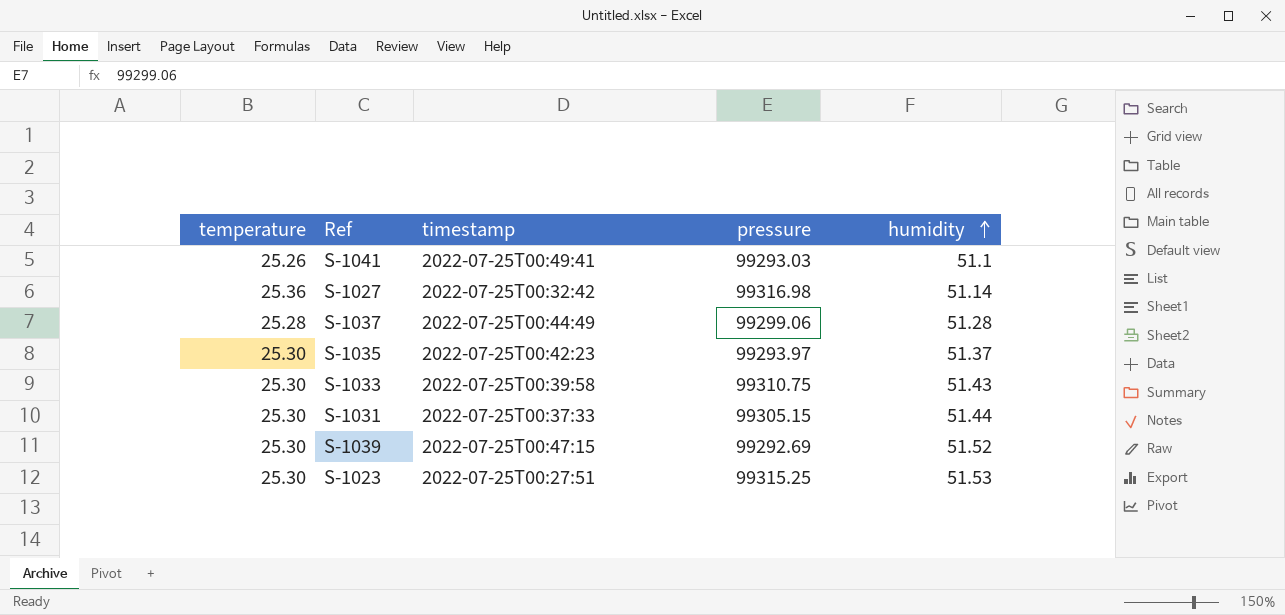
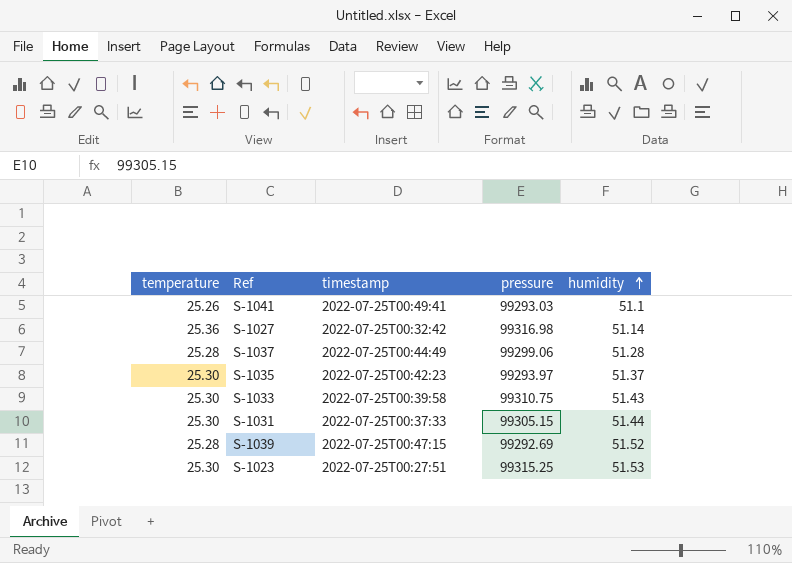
S-1039 | temperature: 25.30 -> 25.28

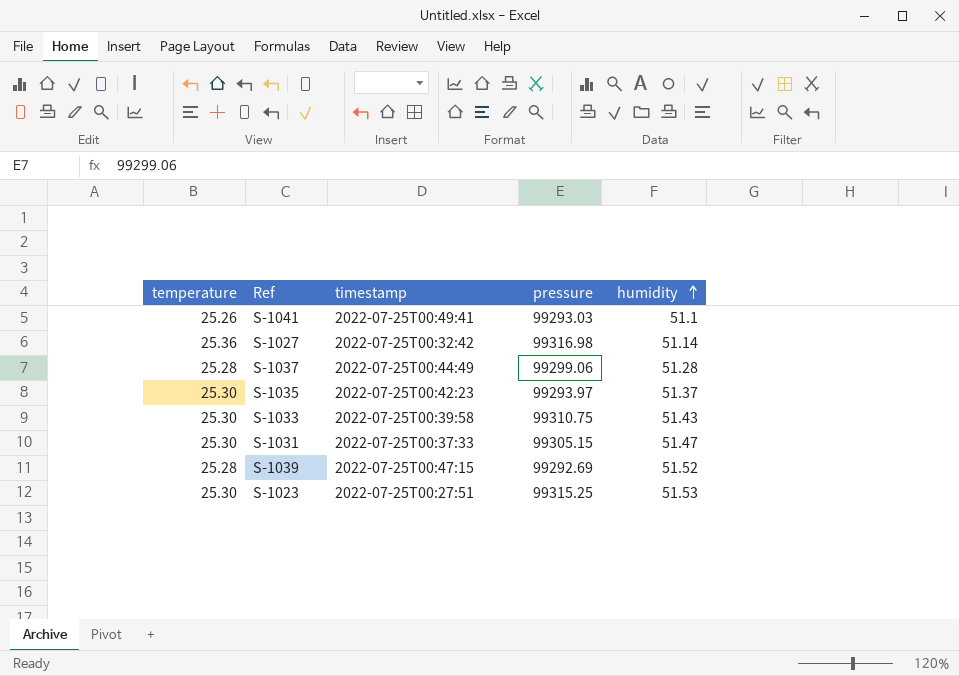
S-1031 | humidity: 51.44 -> 51.47

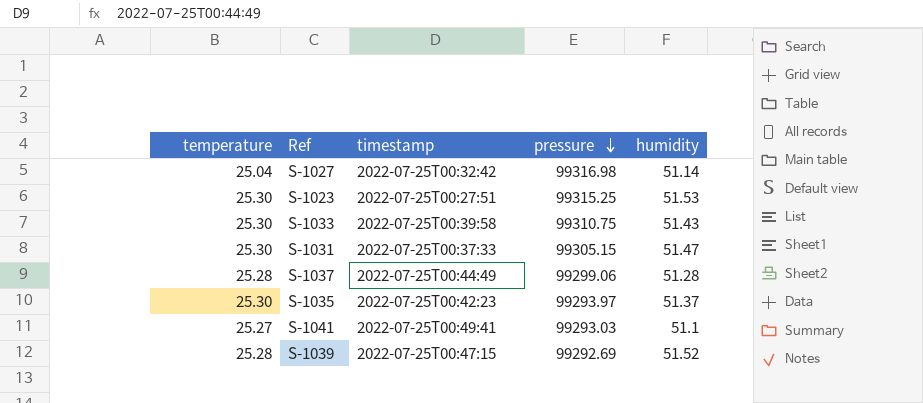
row order: humidity ascending -> pressure descending
S-1027 | temperature: 25.36 -> 25.04
S-1041 | temperature: 25.26 -> 25.27

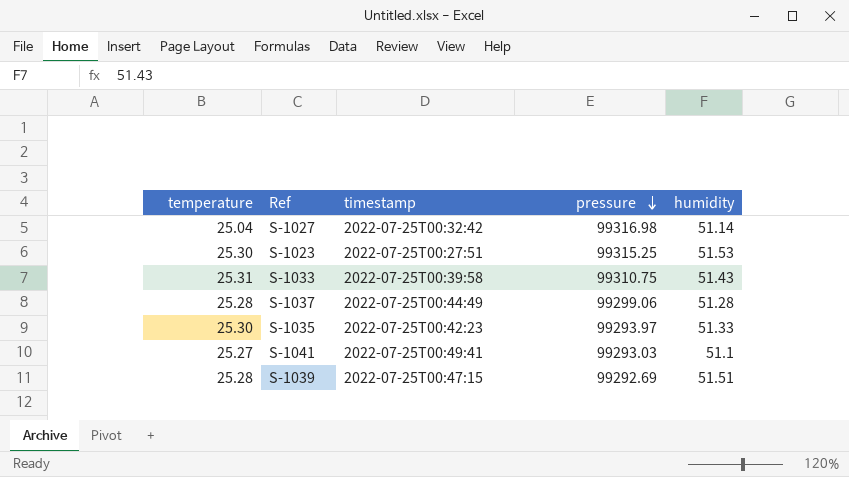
row S-1031: 25.30 | 2022-07-25T00:37:33 | 99305.15 | 51.47 -> none
S-1033 | temperature: 25.30 -> 25.31
S-1035 | humidity: 51.37 -> 51.33
S-1039 | humidity: 51.52 -> 51.51

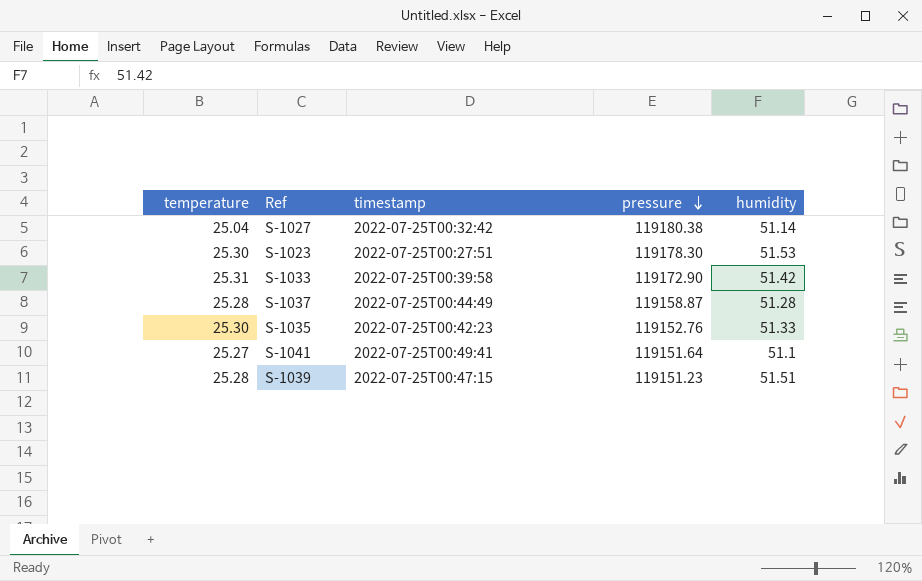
S-1027 | pressure: 99316.98 -> 119180.38
S-1023 | pressure: 99315.25 -> 119178.30
S-1033 | pressure: 99310.75 -> 119172.90
S-1033 | humidity: 51.43 -> 51.42
S-1037 | pressure: 99299.06 -> 119158.87
S-1035 | pressure: 99293.97 -> 119152.76
S-1041 | pressure: 99293.03 -> 119151.64
S-1039 | pressure: 99292.69 -> 119151.23

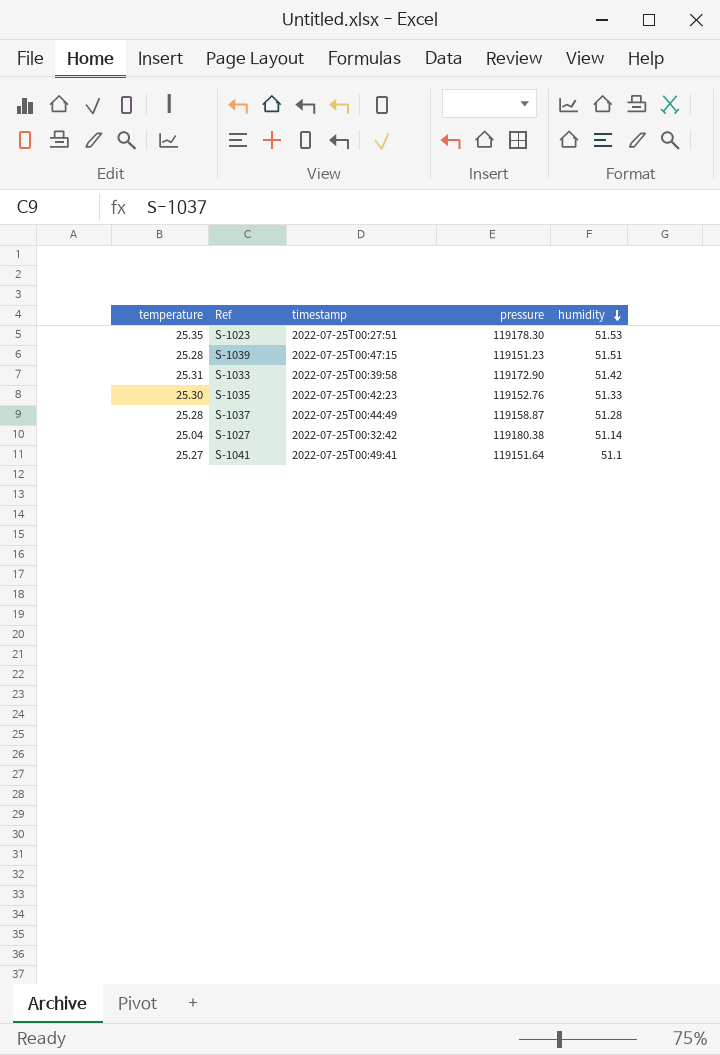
row order: pressure descending -> humidity descending
S-1023 | temperature: 25.30 -> 25.35

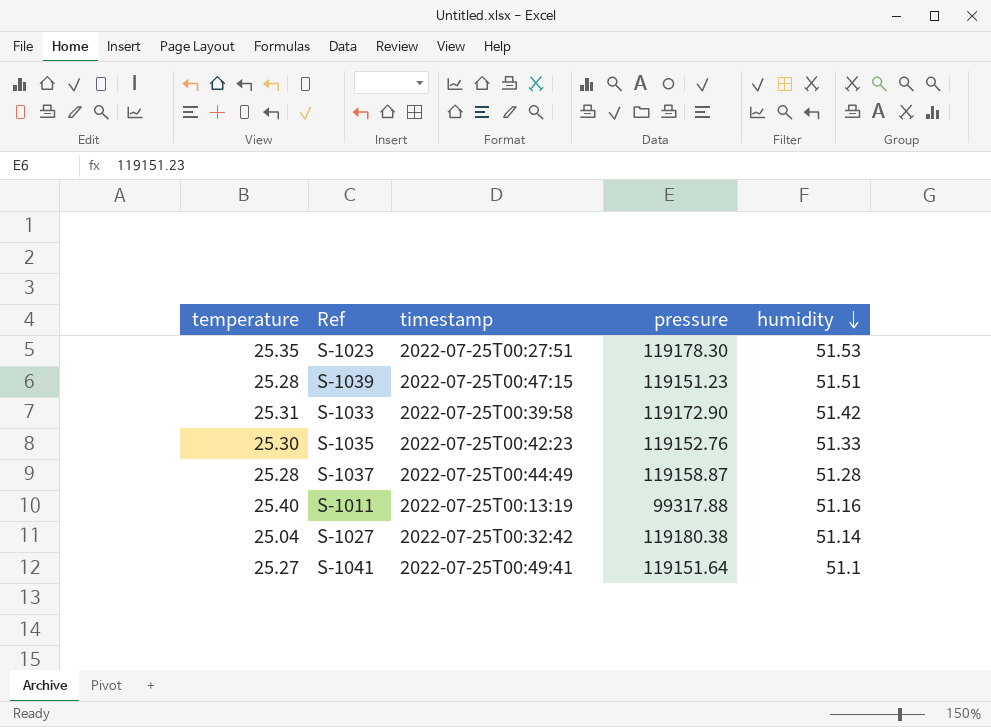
row S-1011: none -> 25.40 | 2022-07-25T00:13:19 | 99317.88 | 51.16

